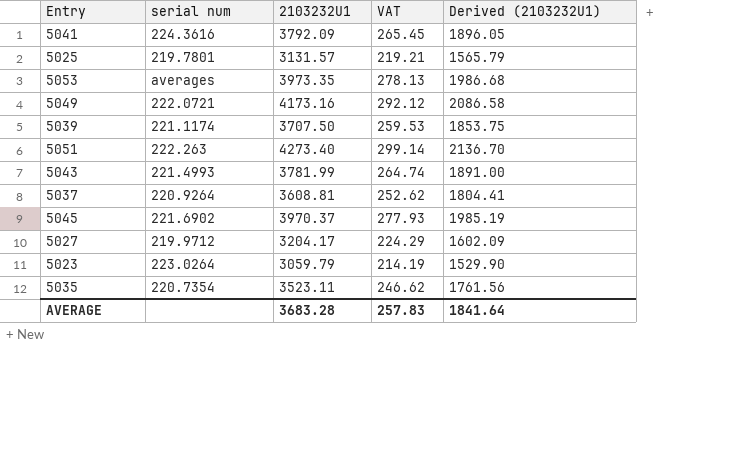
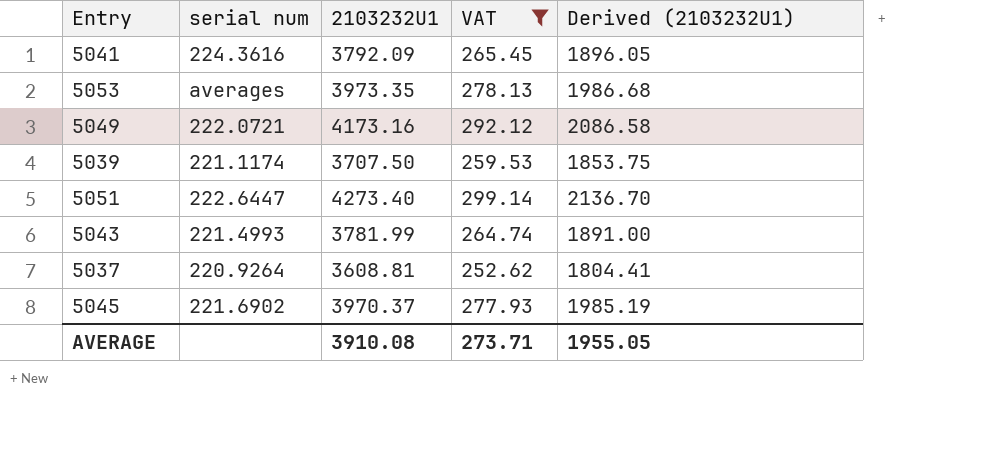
filter: none -> VAT >= 252.62
5051 | serial num: 222.263 -> 222.6447
AVERAGE | 2103232U1: 3683.28 -> 3910.08
AVERAGE | VAT: 257.83 -> 273.71
AVERAGE | Derived (2103232U1): 1841.64 -> 1955.05

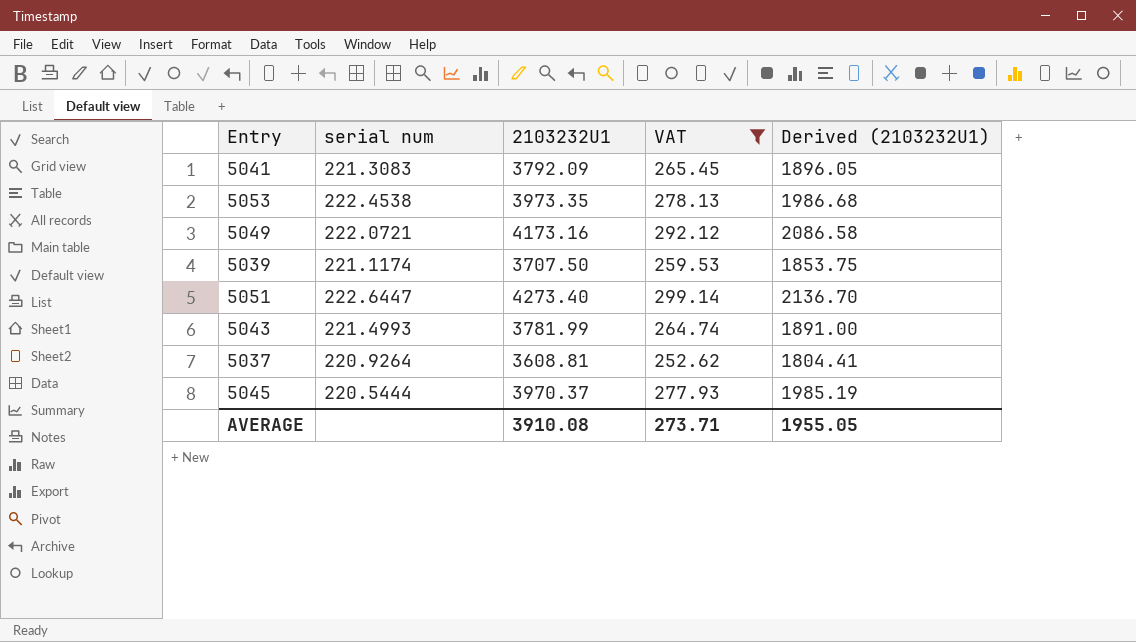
5041 | serial num: 224.3616 -> 221.3083
5053 | serial num: averages -> 222.4538
5045 | serial num: 221.6902 -> 220.5444

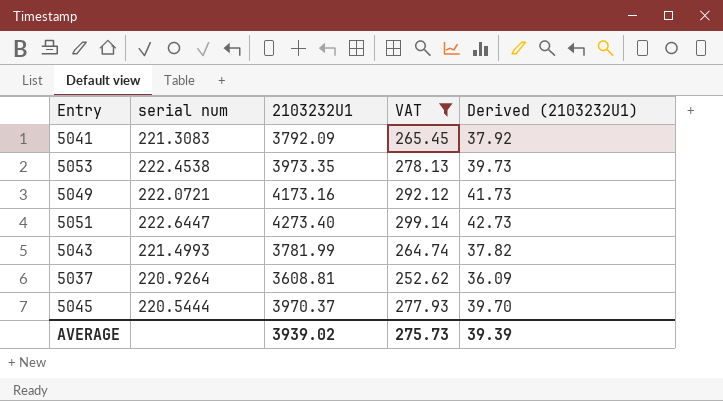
column Derived (2103232U1) | formula: [2103232U1] * 0.5 -> [2103232U1] * 0.01
row 5039: 221.1174 | 3707.50 | 259.53 | 1853.75 -> none
AVERAGE | 2103232U1: 3910.08 -> 3939.02
AVERAGE | VAT: 273.71 -> 275.73
AVERAGE | Derived (2103232U1): 1955.05 -> 39.39

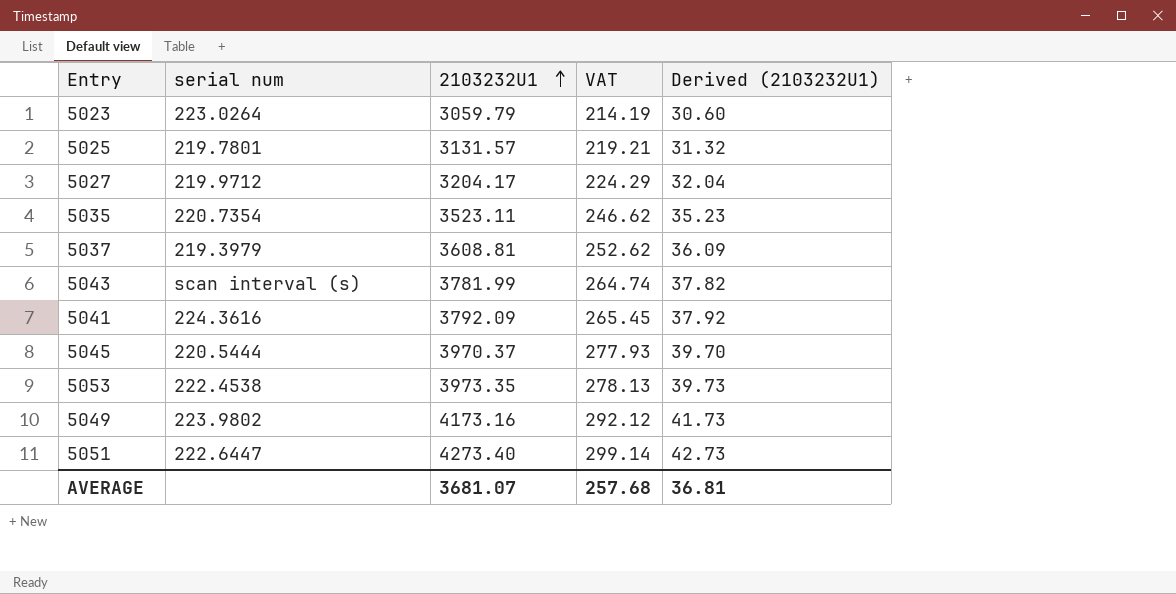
filter: VAT >= 252.62 -> none
row order: none -> 2103232U1 ascending
5037 | serial num: 220.9264 -> 219.3979
5043 | serial num: 221.4993 -> scan interval (s)
5041 | serial num: 221.3083 -> 224.3616
5049 | serial num: 222.0721 -> 223.9802
AVERAGE | 2103232U1: 3939.02 -> 3681.07
AVERAGE | VAT: 275.73 -> 257.68
AVERAGE | Derived (2103232U1): 39.39 -> 36.81

